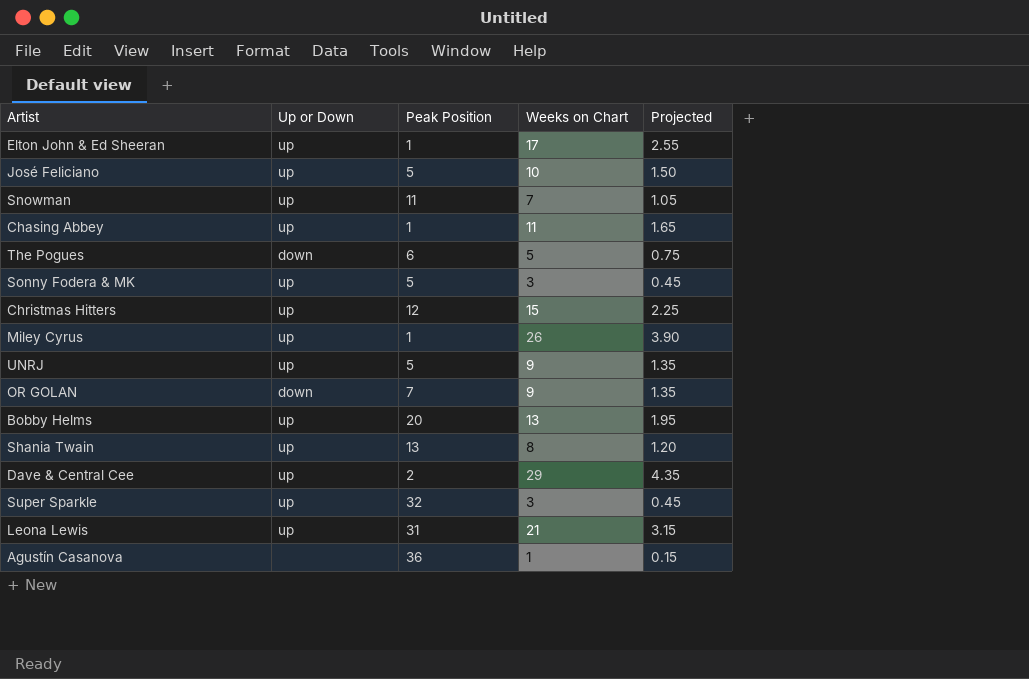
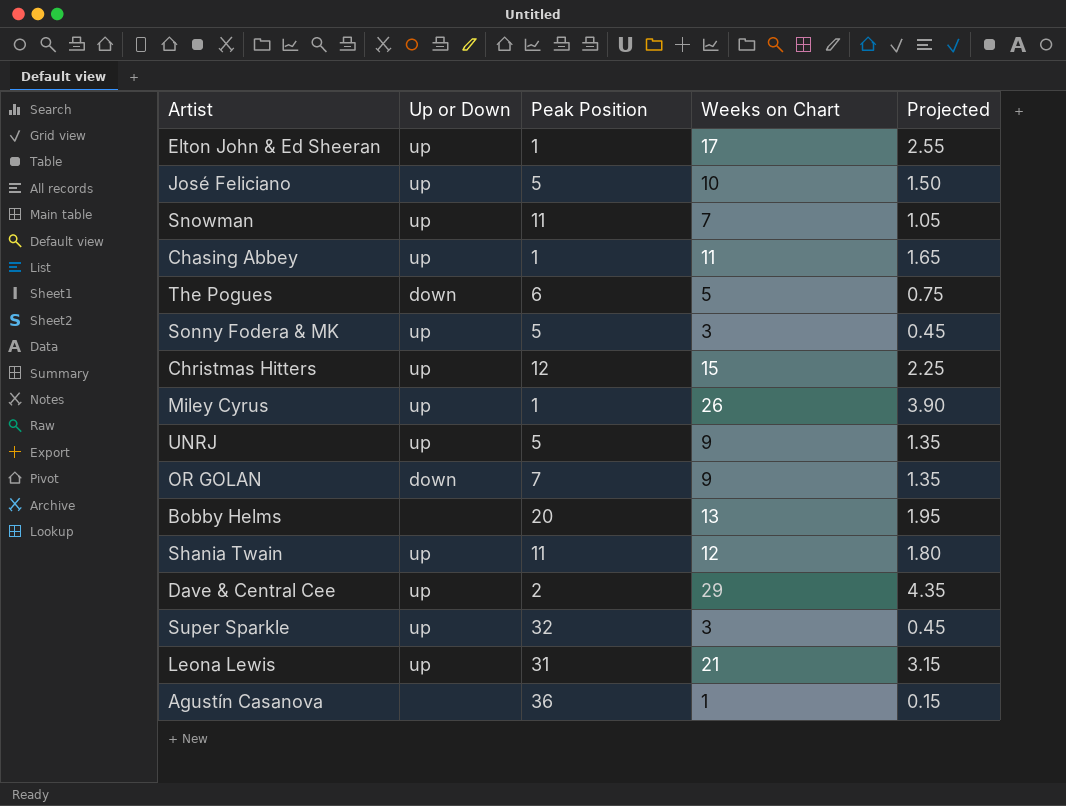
Bobby Helms | Up or Down: up -> none
Shania Twain | Peak Position: 13 -> 11
Shania Twain | Weeks on Chart: 8 -> 12
Shania Twain | Projected: 1.20 -> 1.80

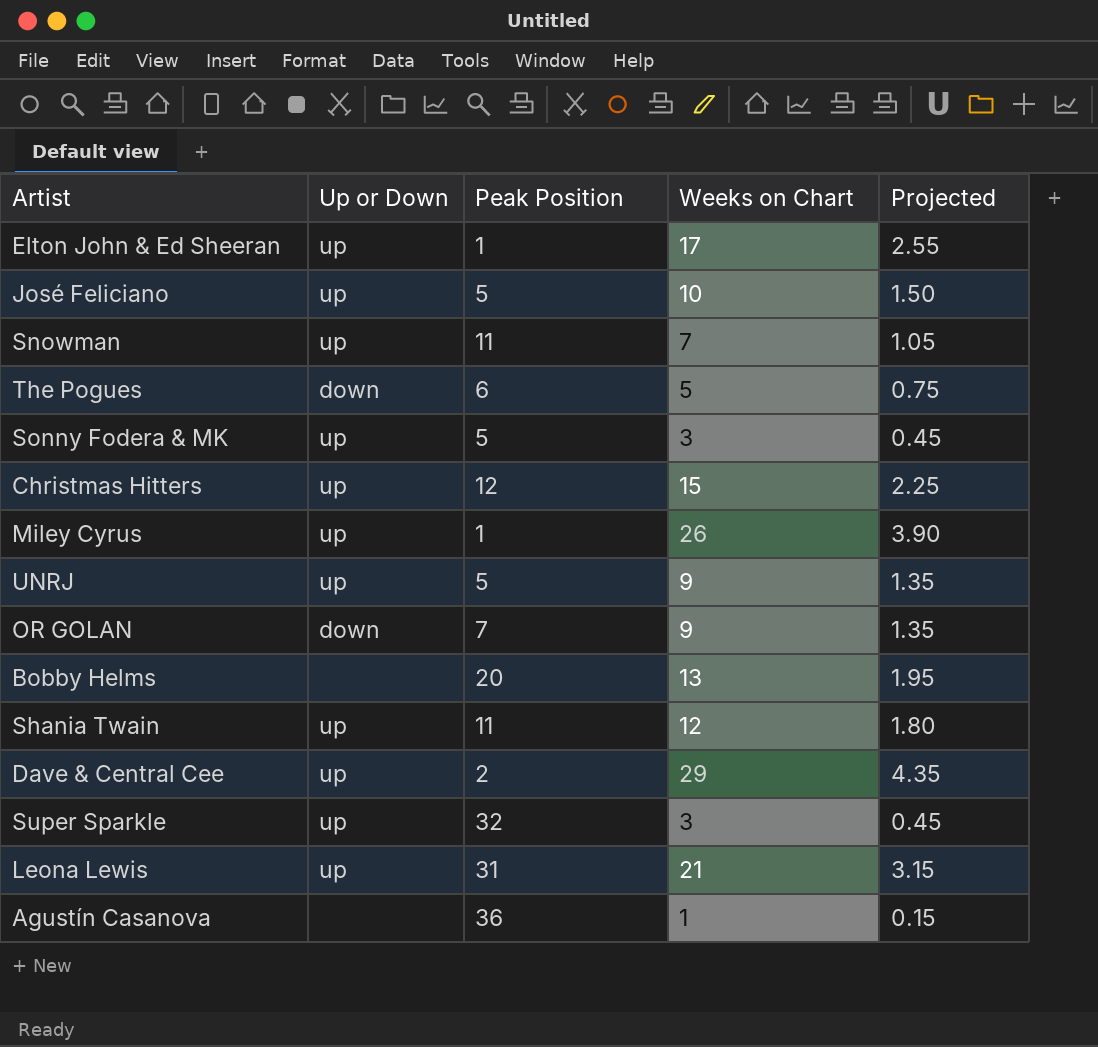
row Chasing Abbey: up | 1 | 11 | 1.65 -> none

